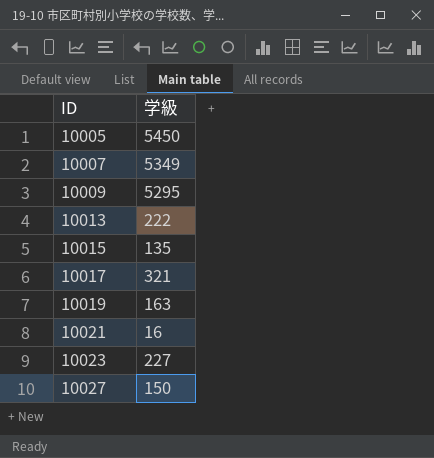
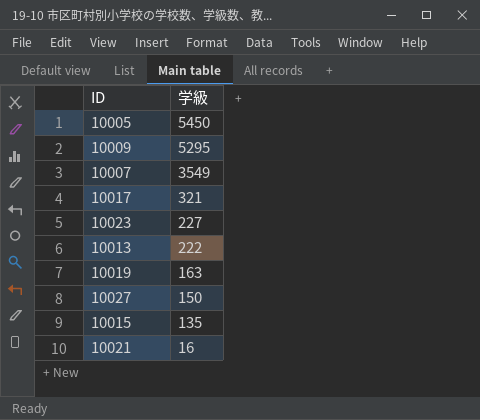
row order: ID ascending -> 学級 descending
10007 | 学級: 5349 -> 3549

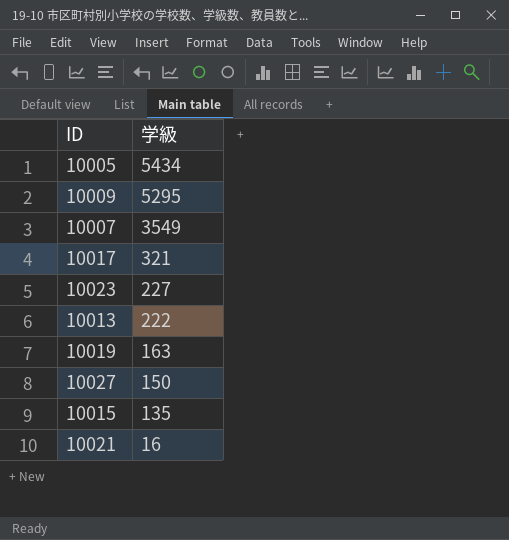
10005 | 学級: 5450 -> 5434

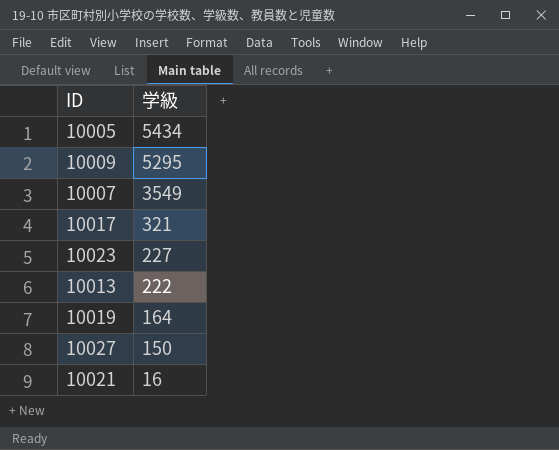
row 10015: 135 -> none
10019 | 学級: 163 -> 164

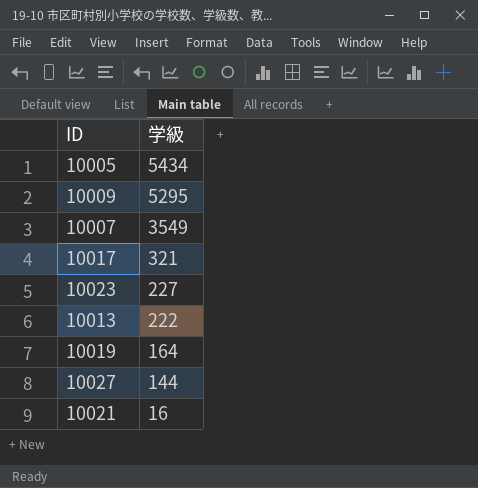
10027 | 学級: 150 -> 144

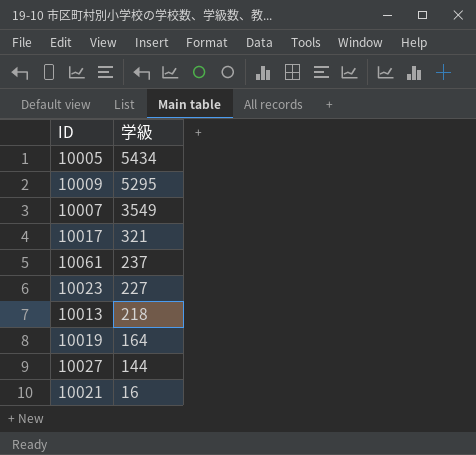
row 10061: none -> 237
10013 | 学級: 222 -> 218

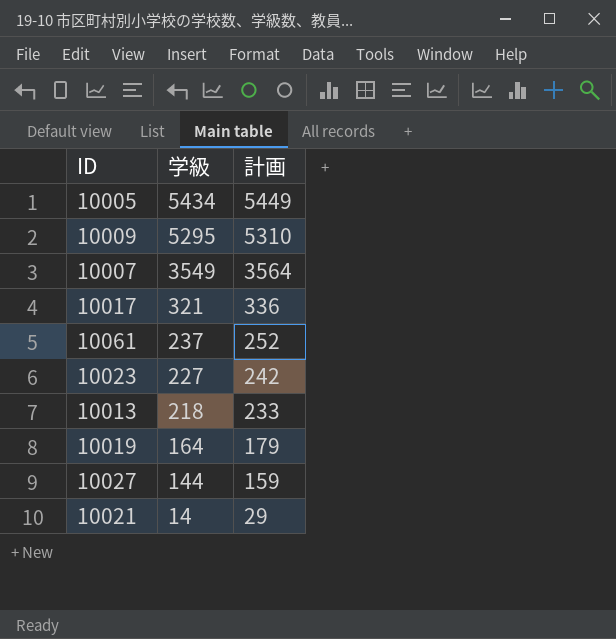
column 計画 | formula: none -> [学級] + 15
10021 | 学級: 16 -> 14

